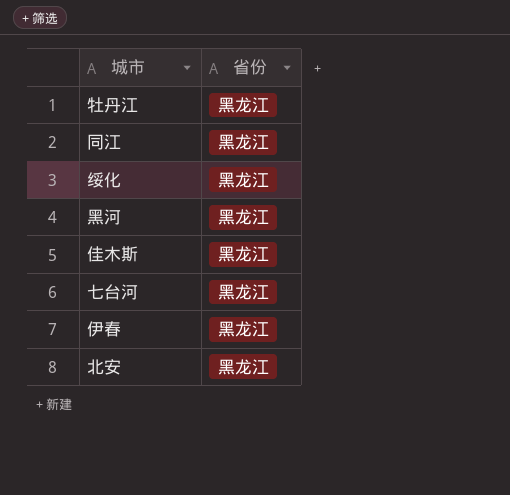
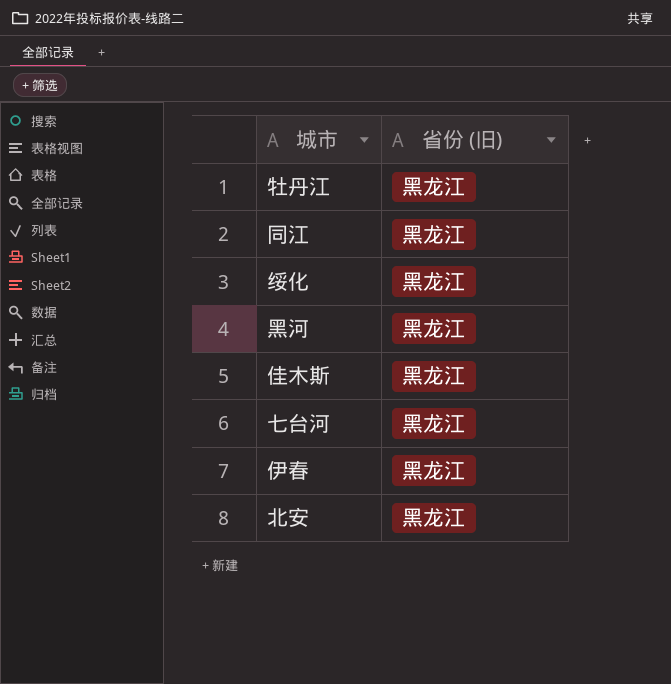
column name: 省份 -> 省份 (旧)

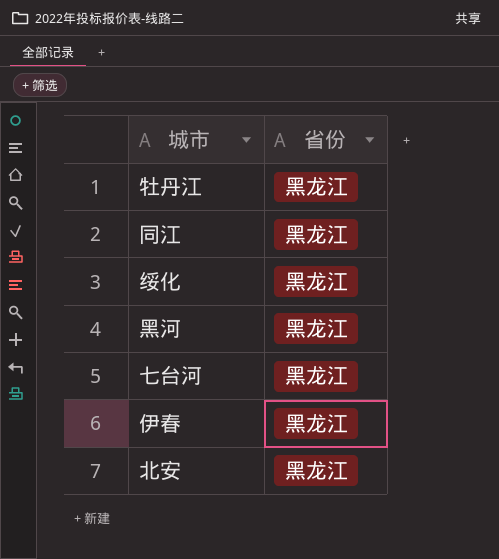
column name: 省份 (旧) -> 省份
row 佳木斯: 黑龙江 -> none

